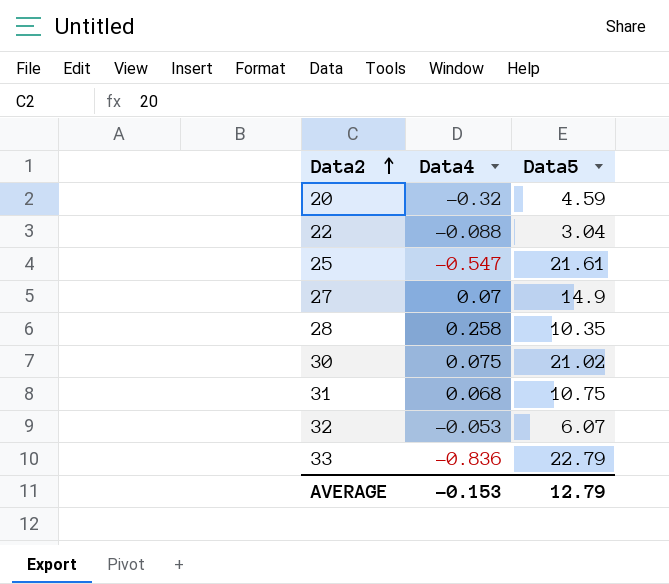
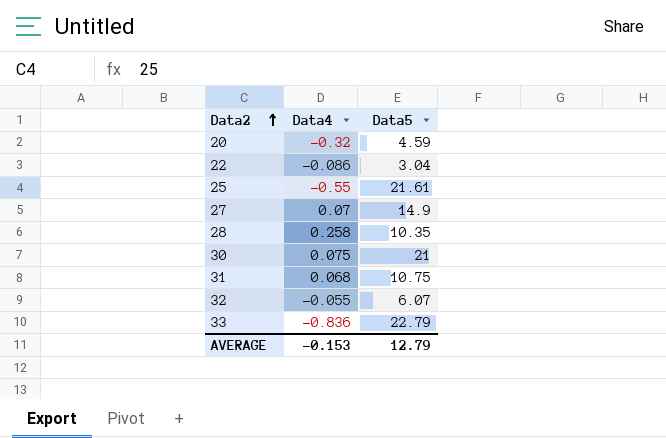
22 | Data4: -0.088 -> -0.086
25 | Data4: -0.547 -> -0.55
30 | Data5: 21.02 -> 21
32 | Data4: -0.053 -> -0.055

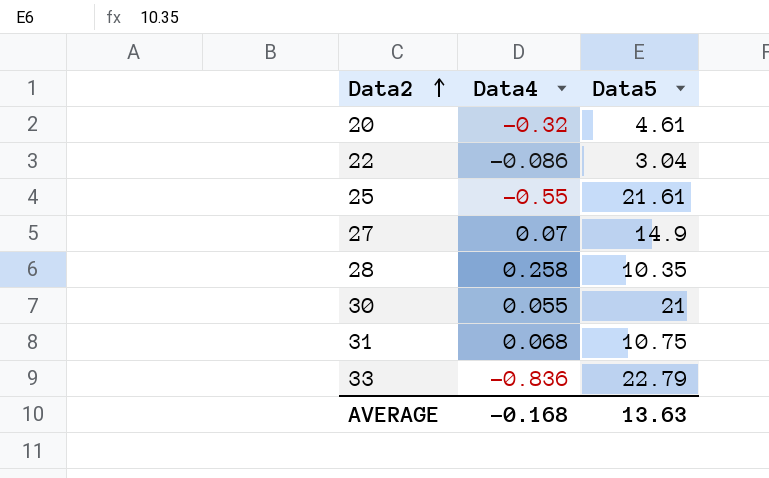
row 32: -0.055 | 6.07 -> none
20 | Data5: 4.59 -> 4.61
30 | Data4: 0.075 -> 0.055
AVERAGE | Data4: -0.153 -> -0.168
AVERAGE | Data5: 12.79 -> 13.63

